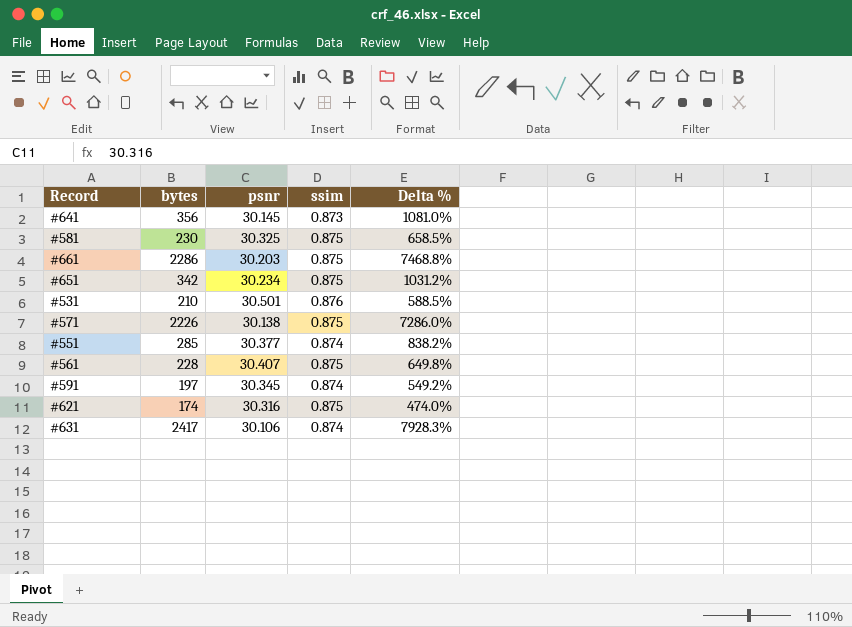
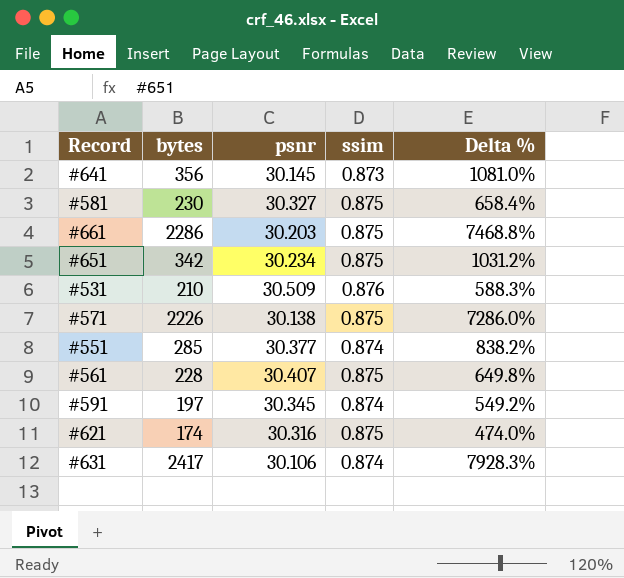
#581 | psnr: 30.325 -> 30.327
#581 | Delta %: 658.5% -> 658.4%
#531 | psnr: 30.501 -> 30.509
#531 | Delta %: 588.5% -> 588.3%

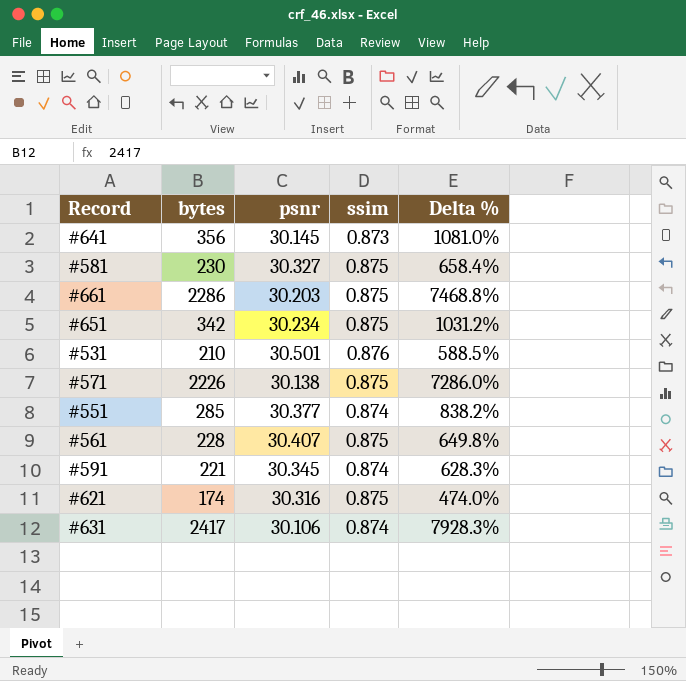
#531 | psnr: 30.509 -> 30.501
#531 | Delta %: 588.3% -> 588.5%
#591 | bytes: 197 -> 221
#591 | Delta %: 549.2% -> 628.3%

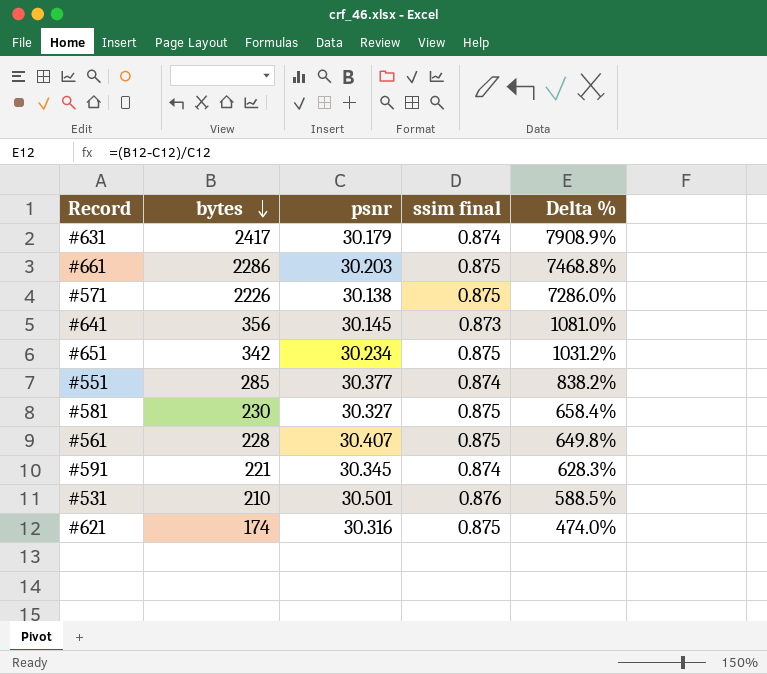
row order: none -> bytes descending
column name: ssim -> ssim final
#631 | psnr: 30.106 -> 30.179
#631 | Delta %: 7928.3% -> 7908.9%

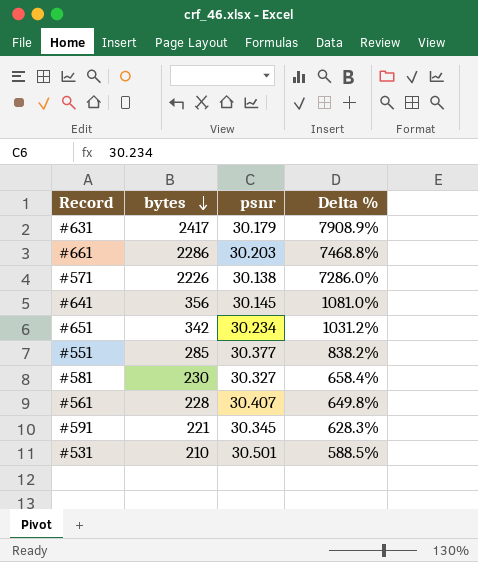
column ssim final | position: 4 -> none
row #621: 174 | 30.316 | 0.875 | 474.0% -> none

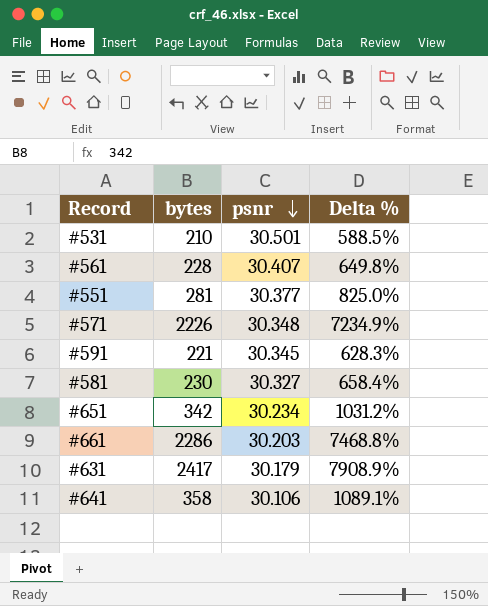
row order: bytes descending -> psnr descending
#551 | bytes: 285 -> 281
#551 | Delta %: 838.2% -> 825.0%
#571 | psnr: 30.138 -> 30.348
#571 | Delta %: 7286.0% -> 7234.9%
#641 | bytes: 356 -> 358
#641 | psnr: 30.145 -> 30.106
#641 | Delta %: 1081.0% -> 1089.1%

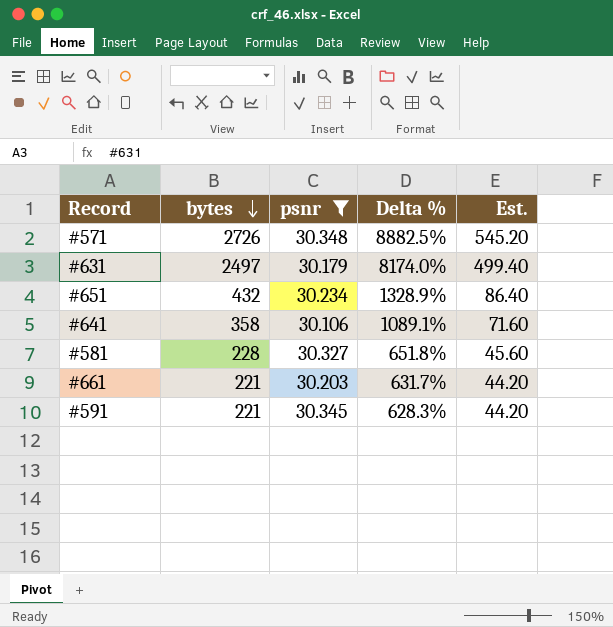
filter: none -> psnr <= 30.348
row order: psnr descending -> bytes descending
column Est. | formula: none -> [bytes] * 0.2
#571 | bytes: 2226 -> 2726
#571 | Delta %: 7234.9% -> 8882.5%
#631 | bytes: 2417 -> 2497
#631 | Delta %: 7908.9% -> 8174.0%
#651 | bytes: 342 -> 432
#651 | Delta %: 1031.2% -> 1328.9%
#581 | bytes: 230 -> 228
#581 | Delta %: 658.4% -> 651.8%
#661 | bytes: 2286 -> 221
#661 | Delta %: 7468.8% -> 631.7%

